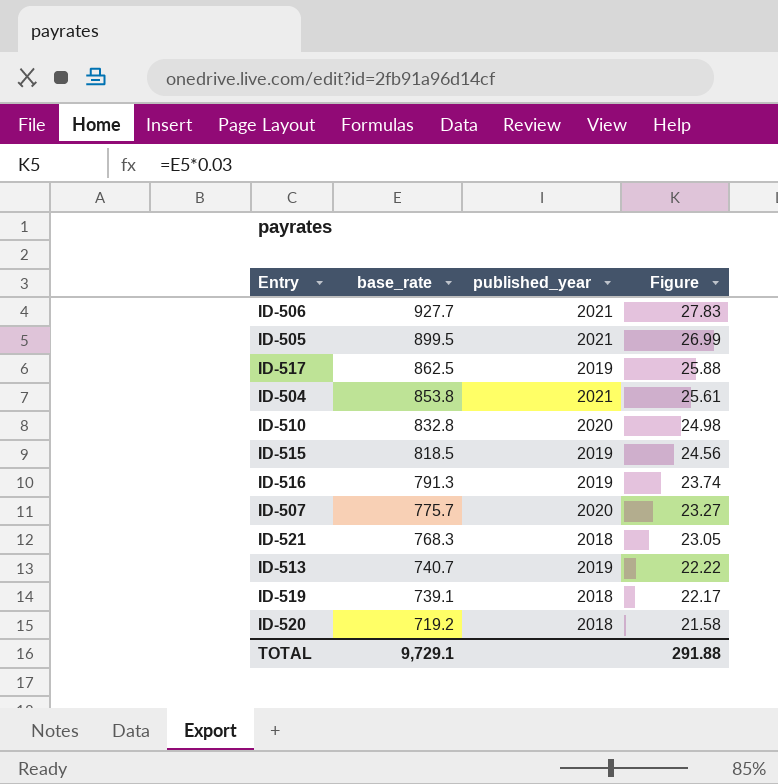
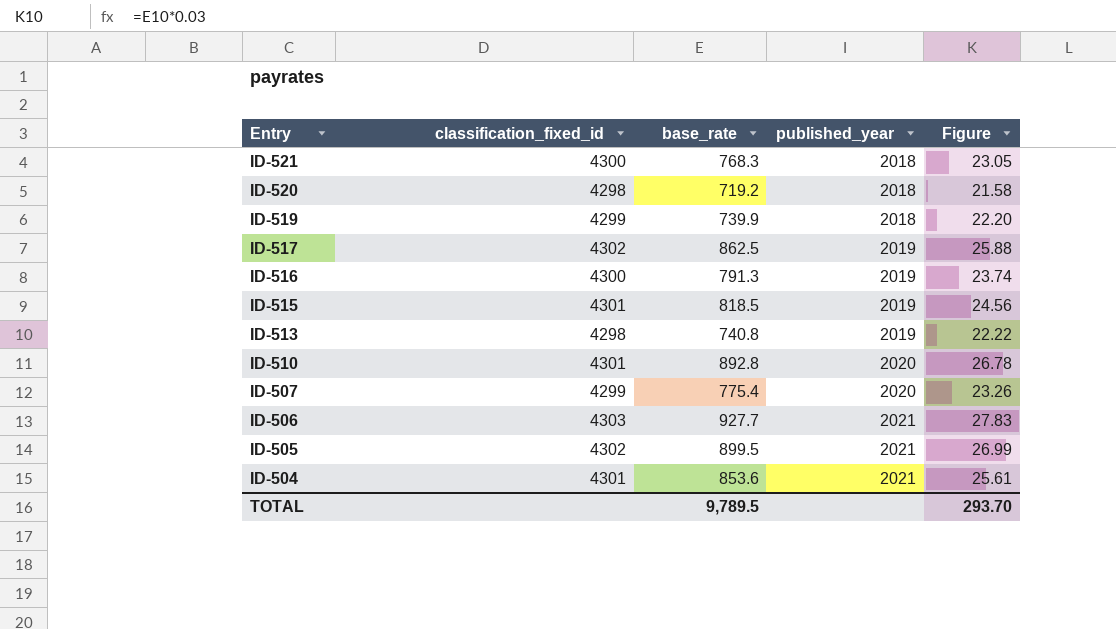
row order: base_rate descending -> Entry descending
column classification_fixed_id | position: none -> 2
ID-519 | base_rate: 739.1 -> 739.9
ID-519 | Figure: 22.17 -> 22.20
ID-513 | base_rate: 740.7 -> 740.8
ID-510 | base_rate: 832.8 -> 892.8
ID-510 | Figure: 24.98 -> 26.78
ID-507 | base_rate: 775.7 -> 775.4
ID-507 | Figure: 23.27 -> 23.26
ID-504 | base_rate: 853.8 -> 853.6
TOTAL | base_rate: 9,729.1 -> 9,789.5
TOTAL | Figure: 291.88 -> 293.70

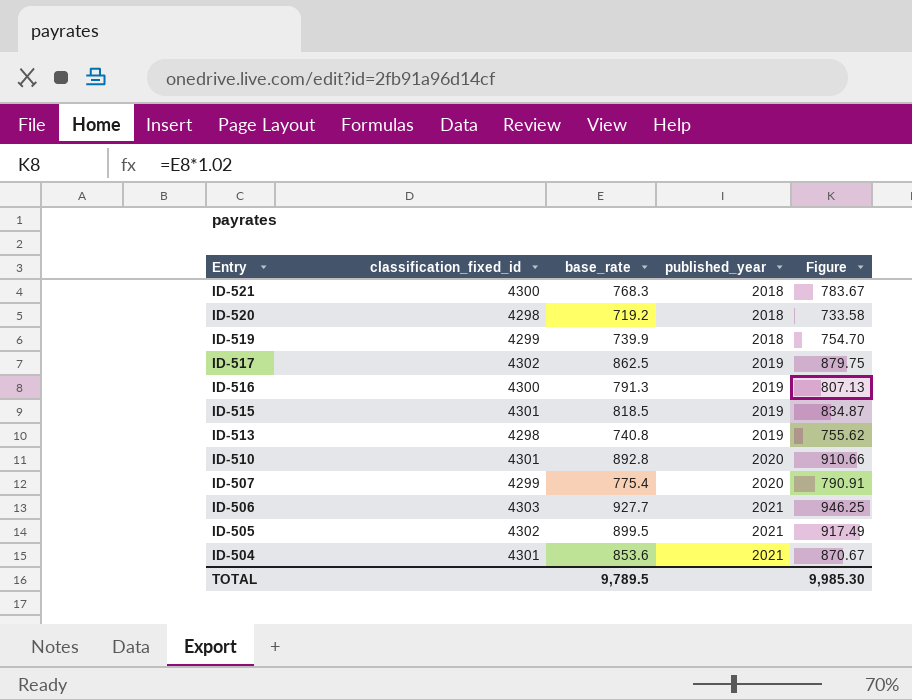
column Figure | formula: [base_rate] * 0.03 -> [base_rate] * 1.02
TOTAL | Figure: 293.70 -> 9,985.30

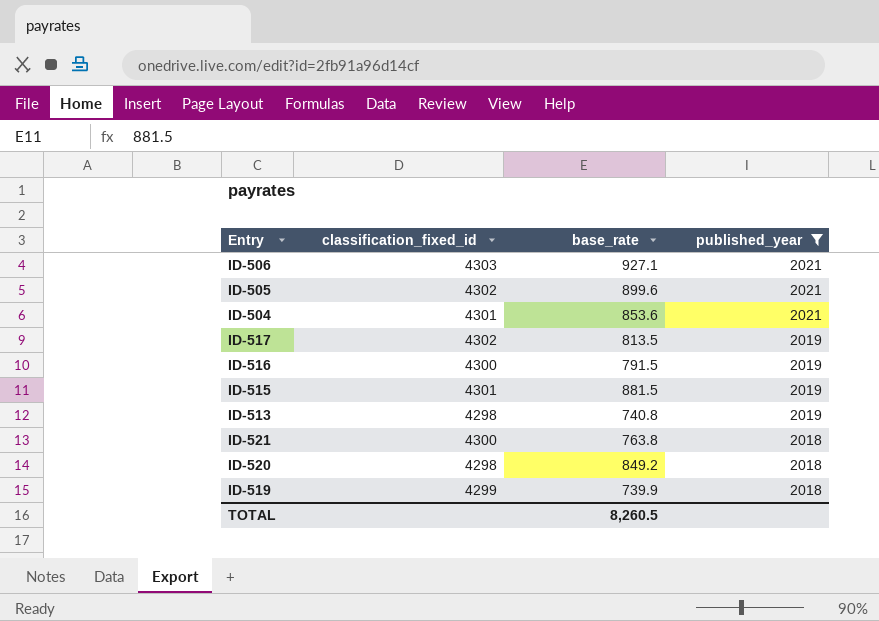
filter: none -> published_year != 2020
row order: Entry descending -> published_year descending
column Figure | formula: [base_rate] * 1.02 -> none
ID-506 | base_rate: 927.7 -> 927.1
ID-505 | base_rate: 899.5 -> 899.6
ID-517 | base_rate: 862.5 -> 813.5
ID-516 | base_rate: 791.3 -> 791.5
ID-515 | base_rate: 818.5 -> 881.5
ID-521 | base_rate: 768.3 -> 763.8
ID-520 | base_rate: 719.2 -> 849.2
TOTAL | base_rate: 9,789.5 -> 8,260.5

